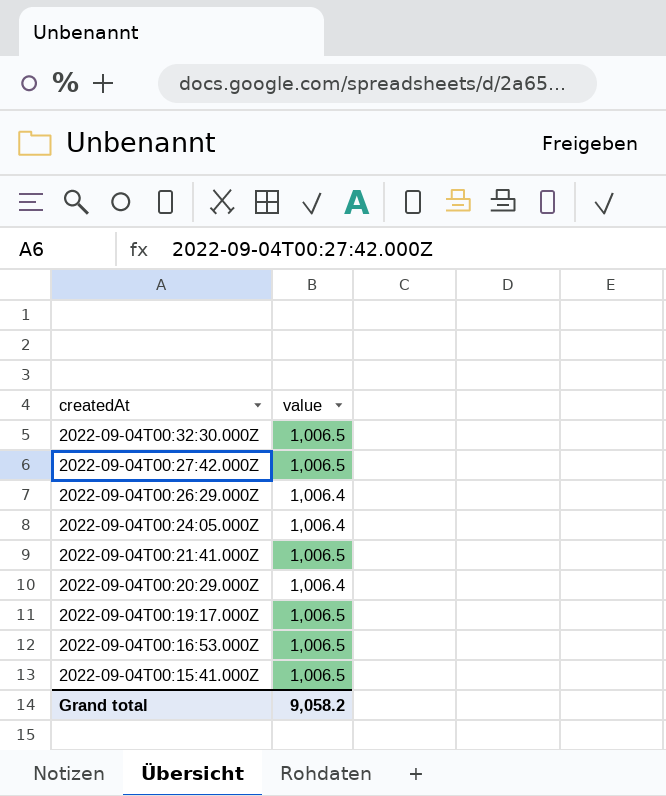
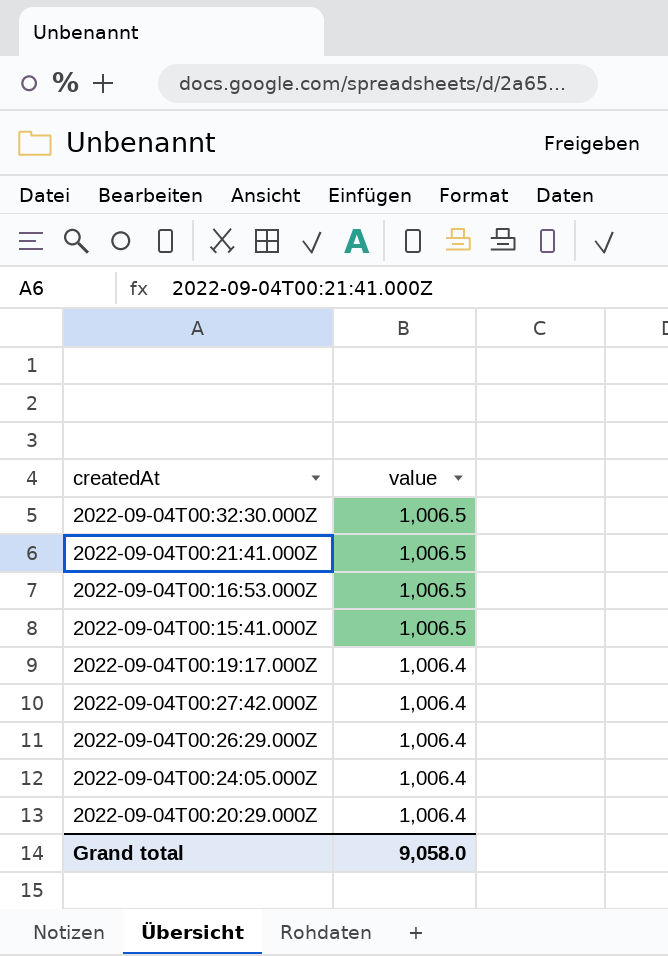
row order: createdAt descending -> value descending
2022-09-04T00:19:17.000Z | value: 1,006.5 -> 1,006.4
2022-09-04T00:27:42.000Z | value: 1,006.5 -> 1,006.4
Grand total | value: 9,058.2 -> 9,058.0

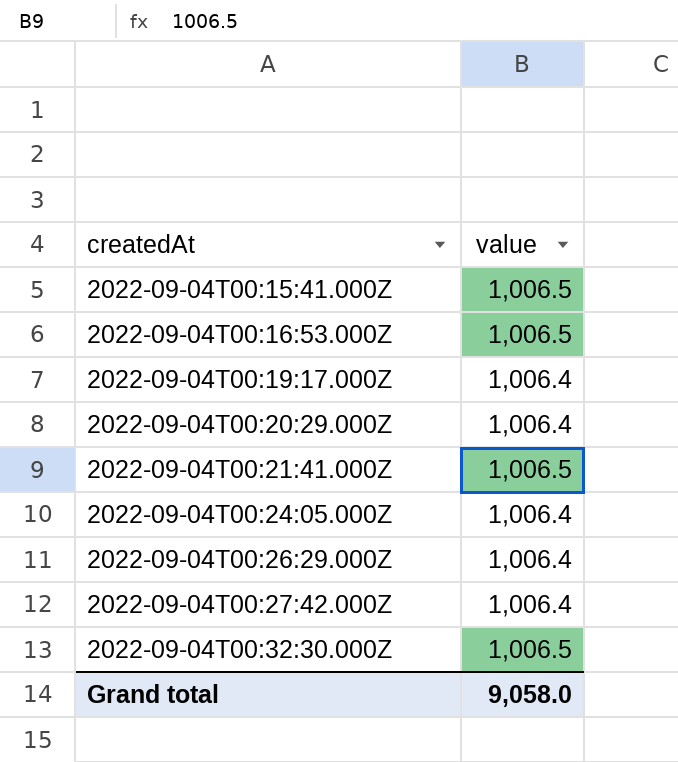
row order: value descending -> createdAt ascending

